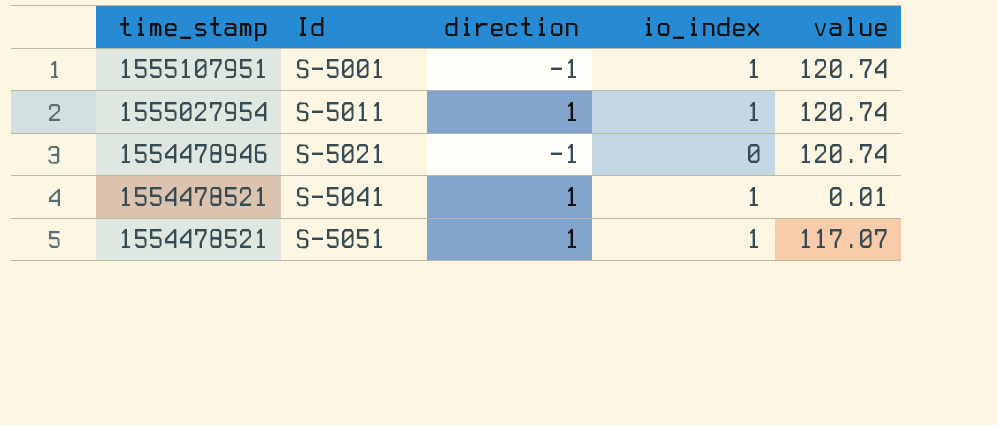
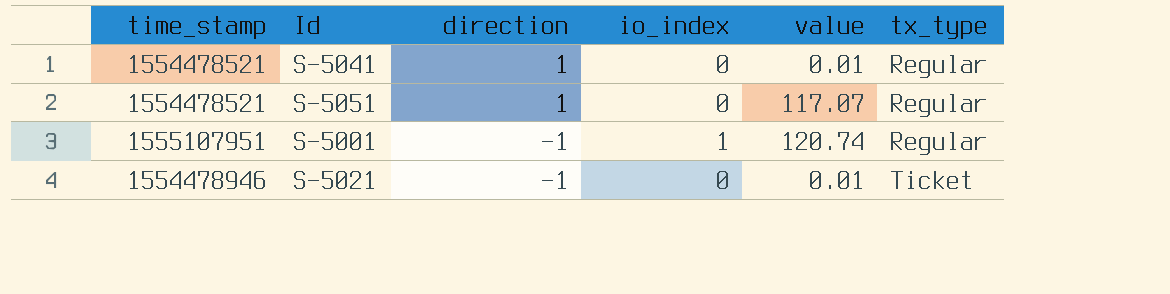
row order: time_stamp descending -> direction descending
column tx_type | position: none -> 6
row S-5011: 1555027954 | 1 | 1 | 120.74 -> none
S-5041 | io_index: 1 -> 0
S-5051 | io_index: 1 -> 0
S-5021 | value: 120.74 -> 0.01

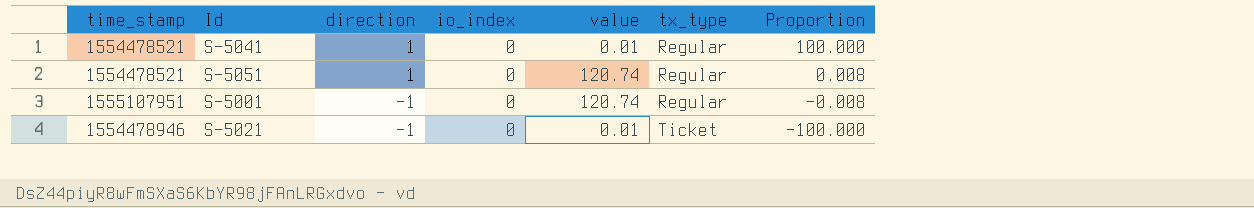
column Proportion | formula: none -> [direction] / [value]
S-5051 | value: 117.07 -> 120.74
S-5001 | io_index: 1 -> 0

